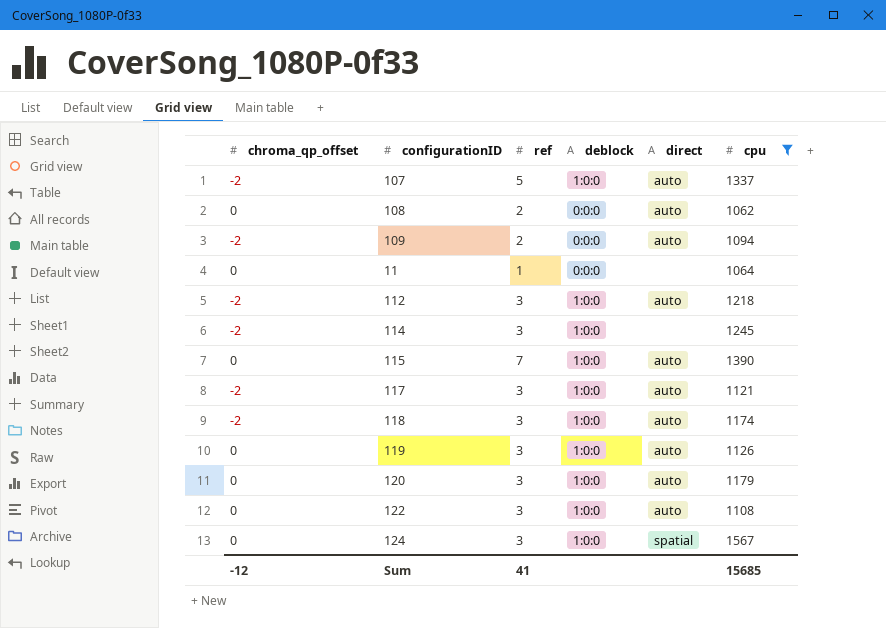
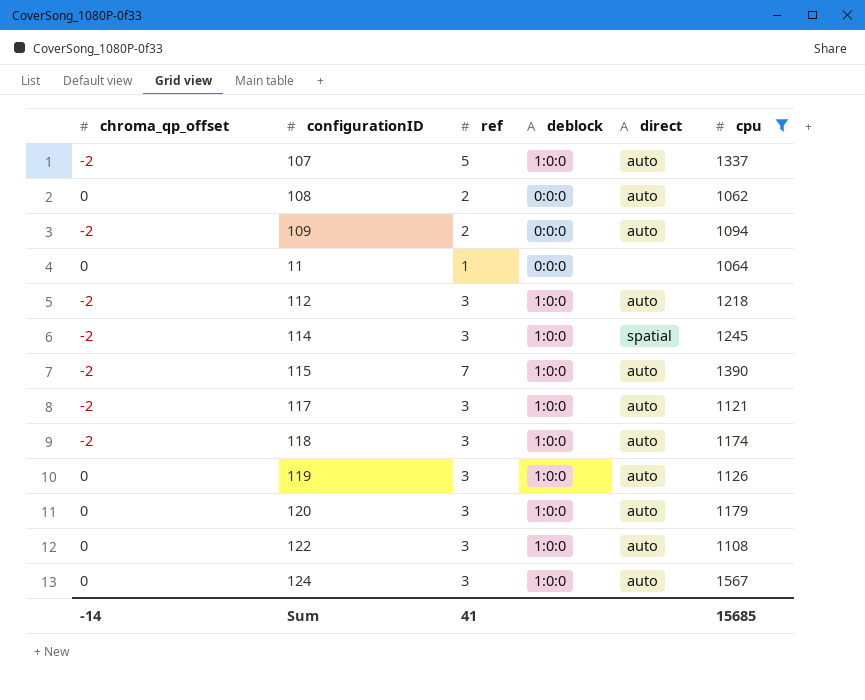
114 | direct: none -> spatial
115 | chroma_qp_offset: 0 -> -2
124 | direct: spatial -> auto
Sum | chroma_qp_offset: -12 -> -14

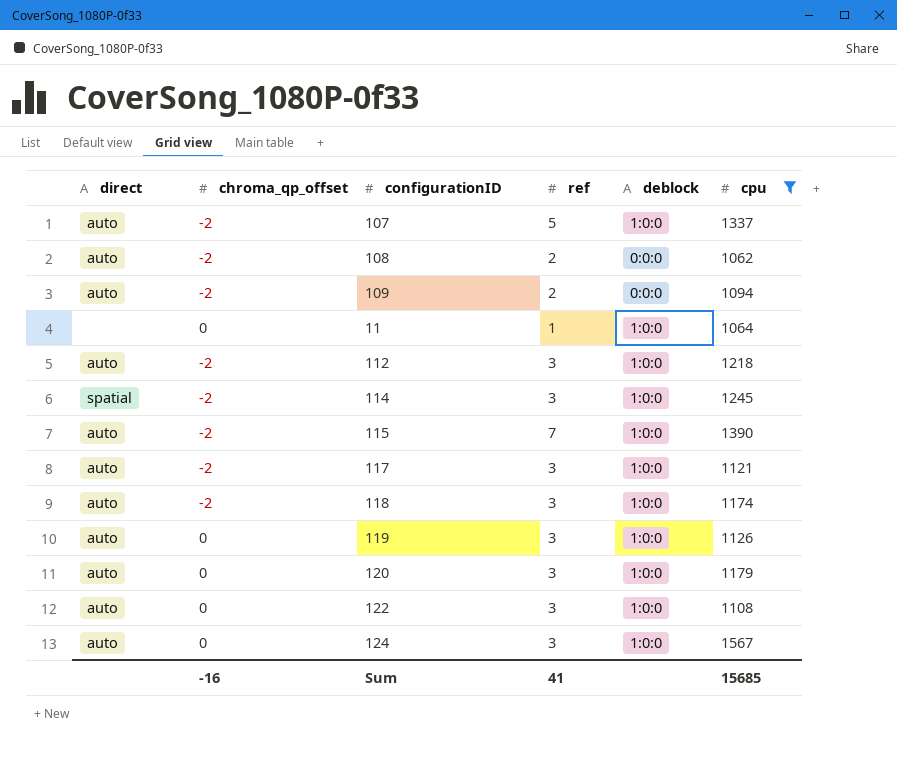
column direct | position: 5 -> 1
108 | chroma_qp_offset: 0 -> -2
11 | deblock: 0:0:0 -> 1:0:0
Sum | chroma_qp_offset: -14 -> -16

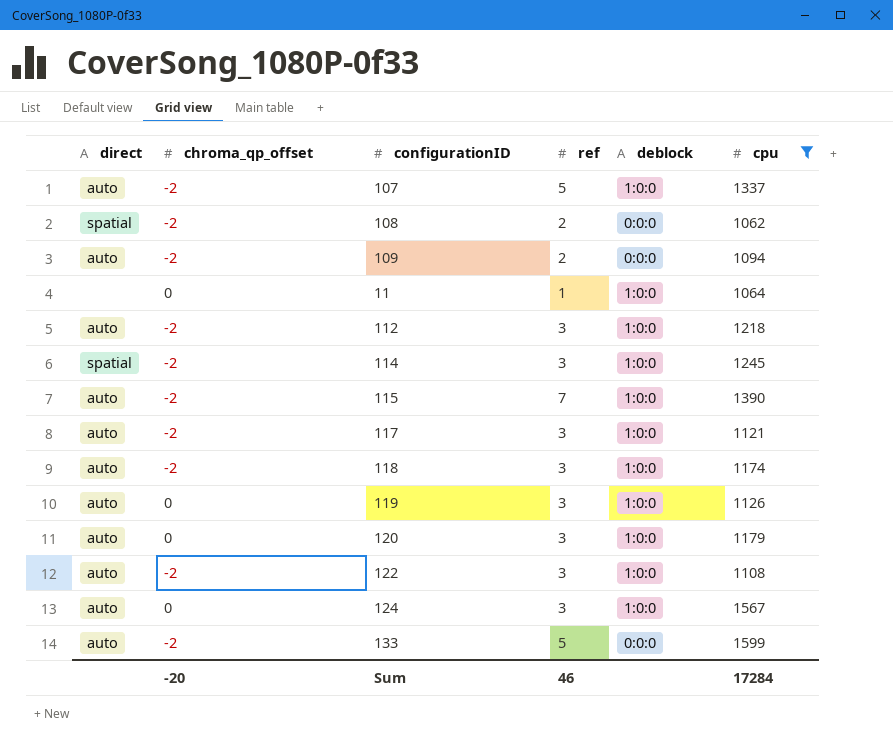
108 | direct: auto -> spatial
122 | chroma_qp_offset: 0 -> -2
row 133: none -> auto | -2 | 5 | 0:0:0 | 1599
Sum | chroma_qp_offset: -16 -> -20
Sum | ref: 41 -> 46
Sum | cpu: 15685 -> 17284

